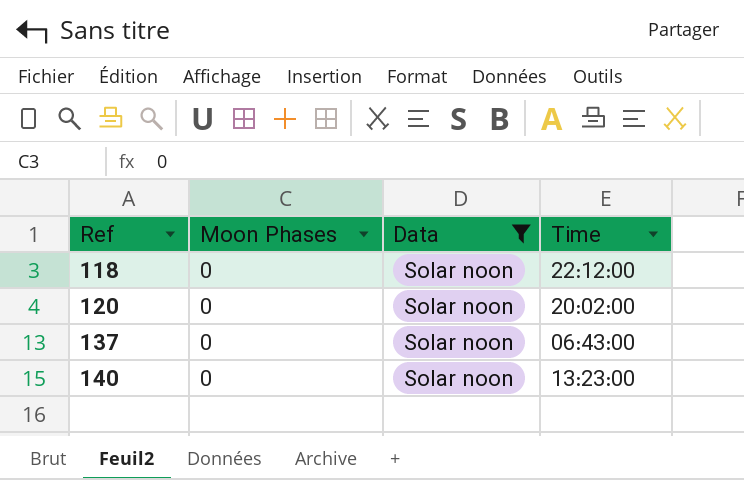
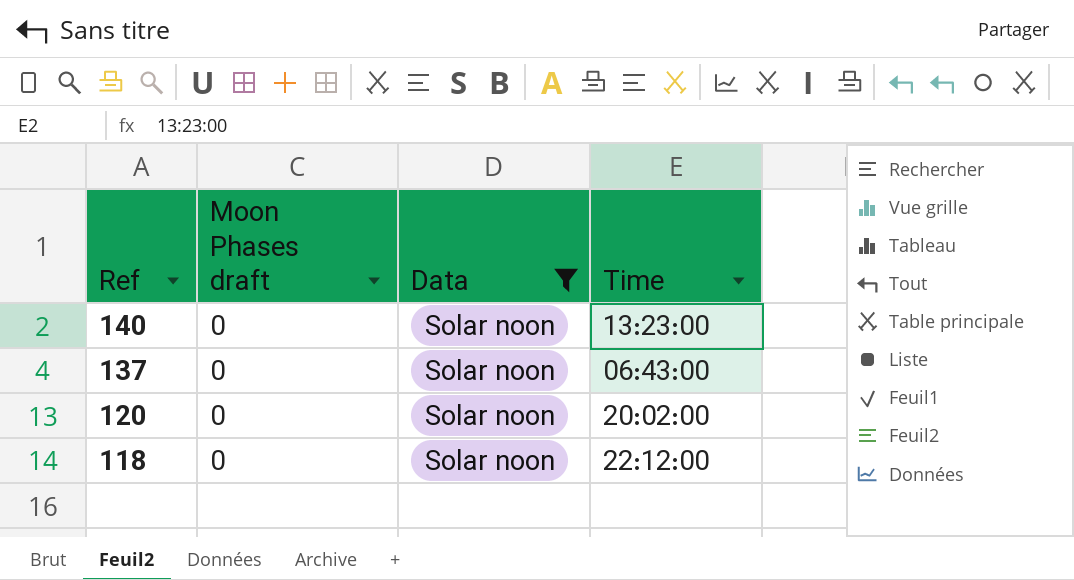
row order: Ref ascending -> Ref descending
column name: Moon Phases -> Moon Phases draft

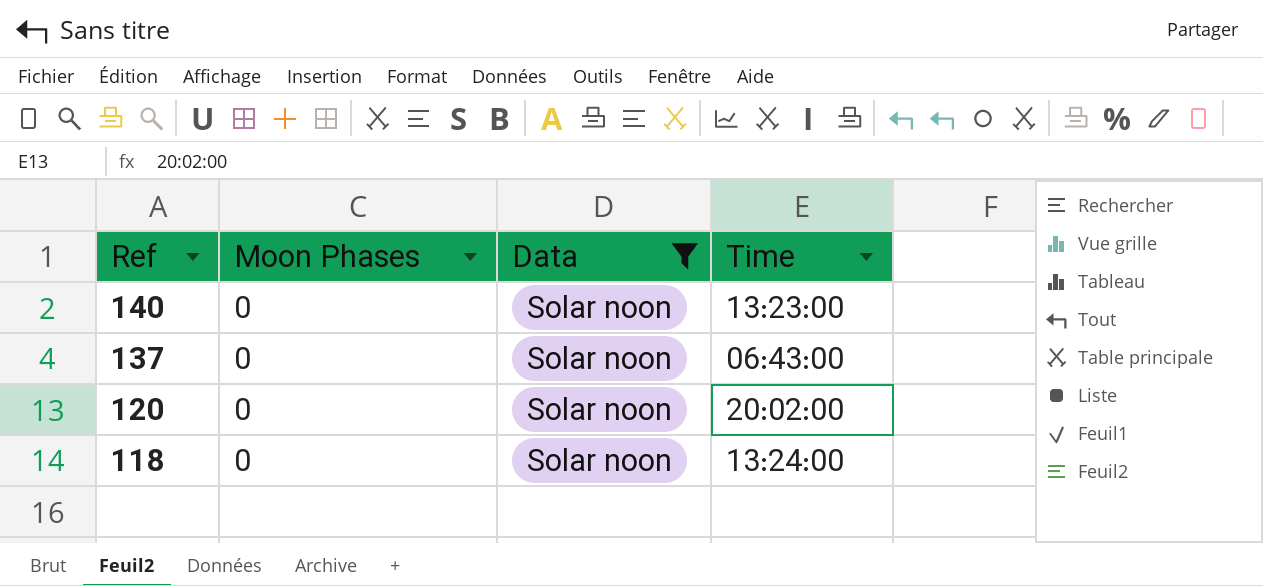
column name: Moon Phases draft -> Moon Phases
118 | Time: 22:12:00 -> 13:24:00

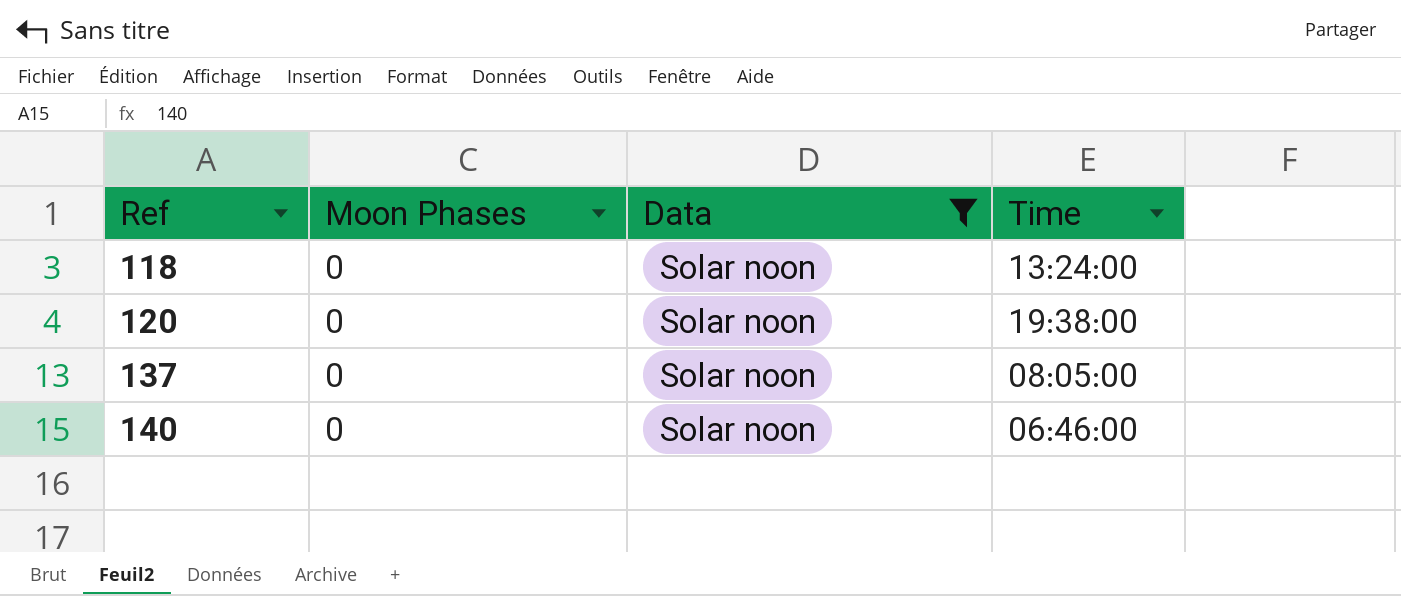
row order: Ref descending -> Ref ascending
120 | Time: 20:02:00 -> 19:38:00
137 | Time: 06:43:00 -> 08:05:00
140 | Time: 13:23:00 -> 06:46:00

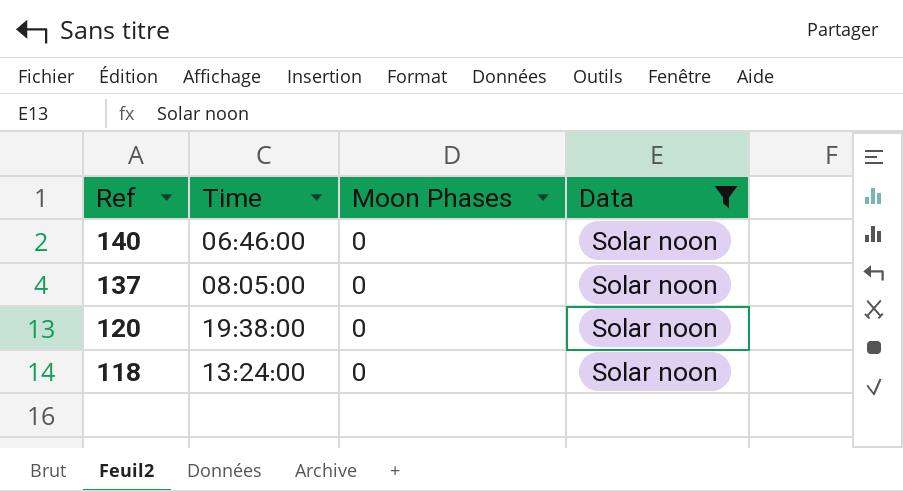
row order: Ref ascending -> Ref descending
column Time | position: 4 -> 2

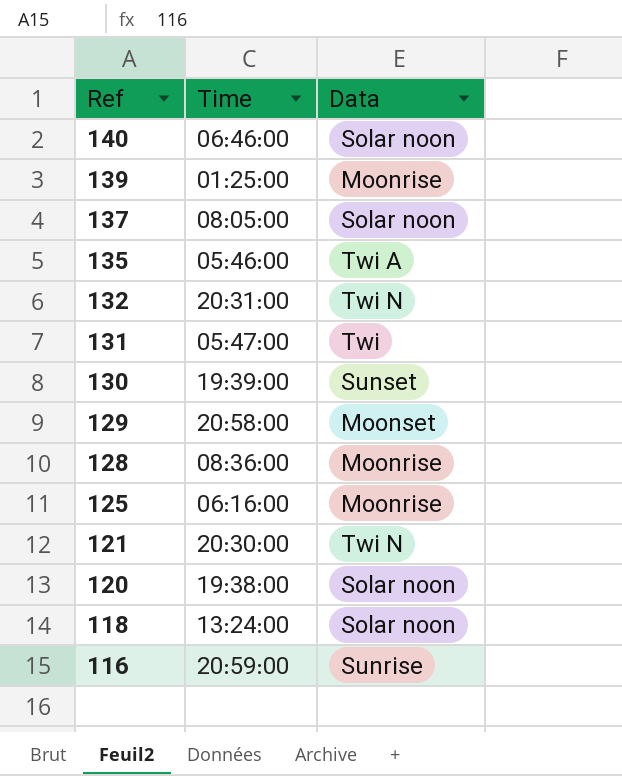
filter: Data = Solar noon -> none
column Moon Phases | position: 3 -> none

